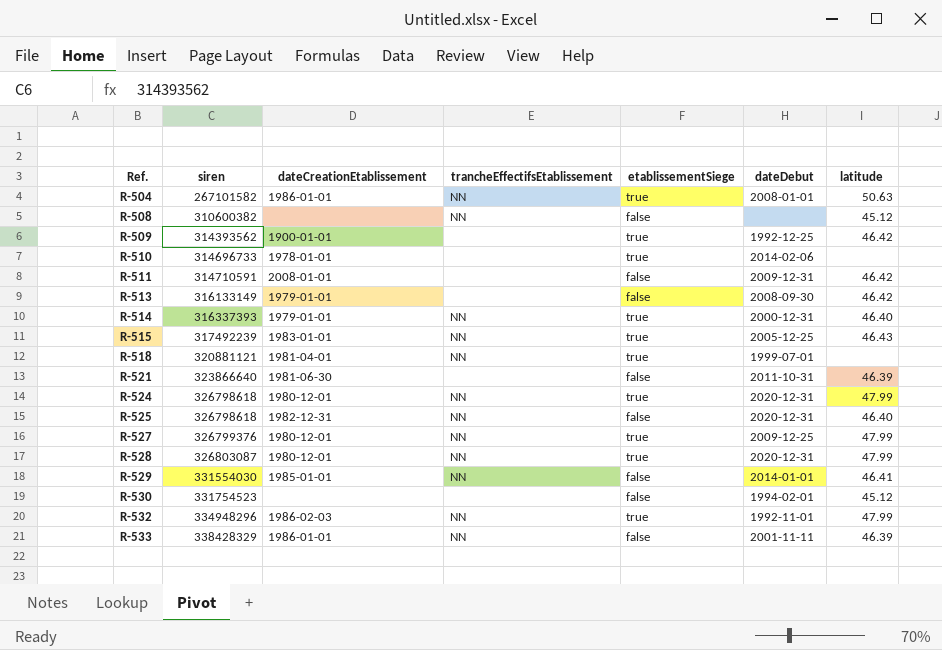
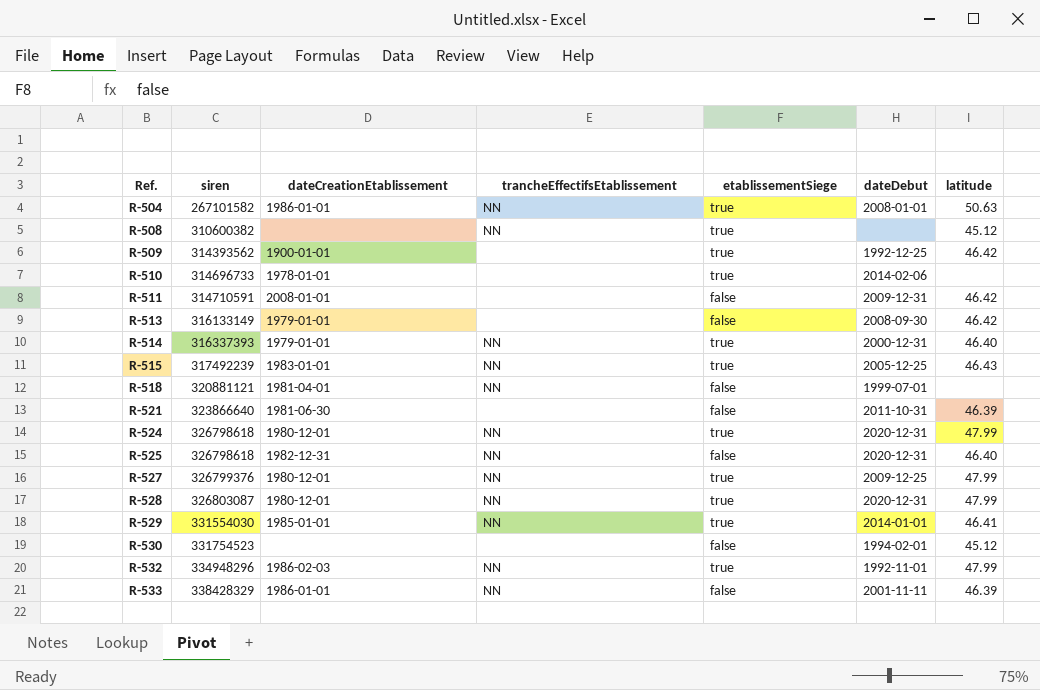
R-508 | etablissementSiege: false -> true
R-518 | etablissementSiege: true -> false
R-529 | etablissementSiege: false -> true

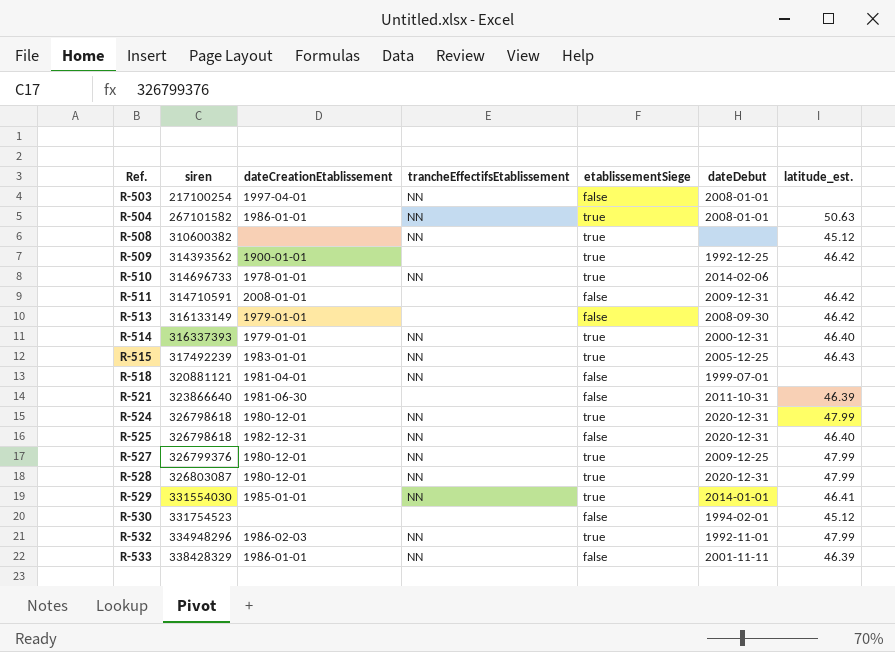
column name: latitude -> latitude_est.
row R-503: none -> 217100254 | 1997-04-01 | NN | false | 2008-01-01 | none
R-510 | trancheEffectifsEtablissement: none -> NN

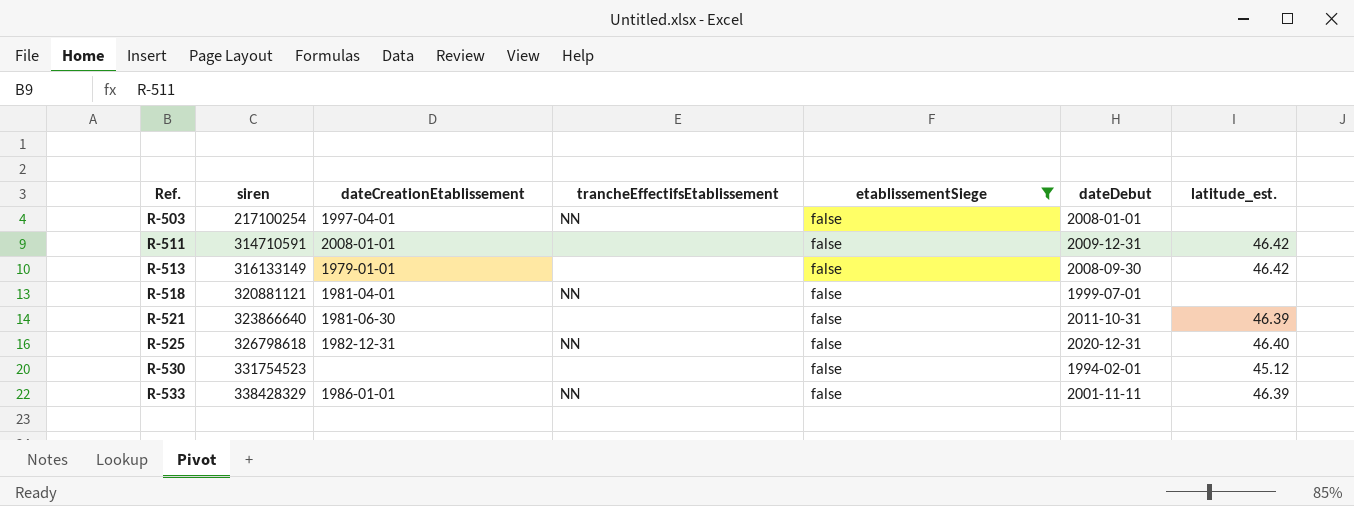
filter: none -> etablissementSiege = false

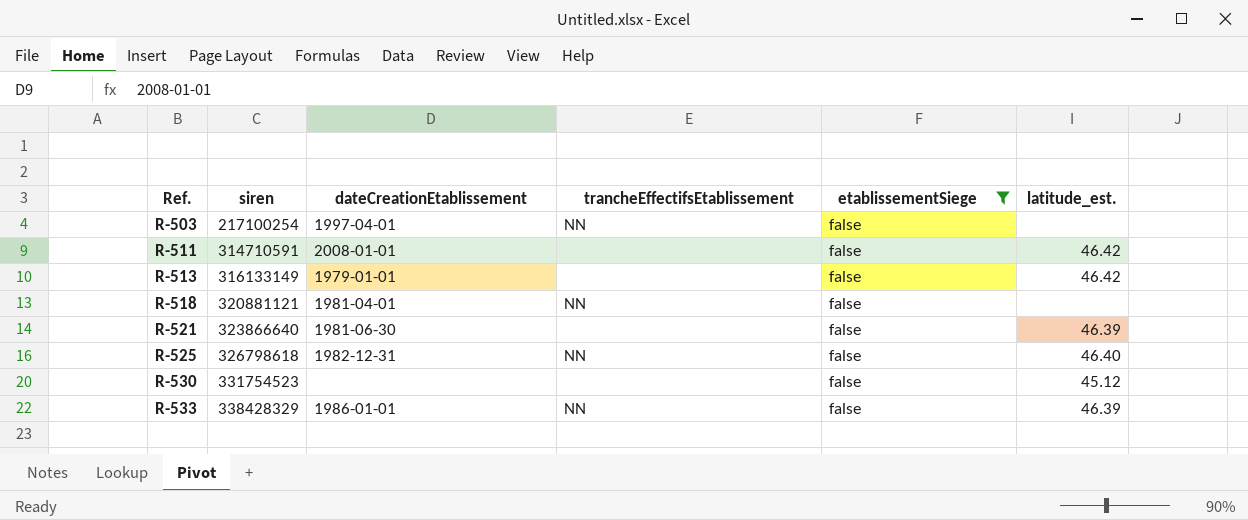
column dateDebut | position: 6 -> none

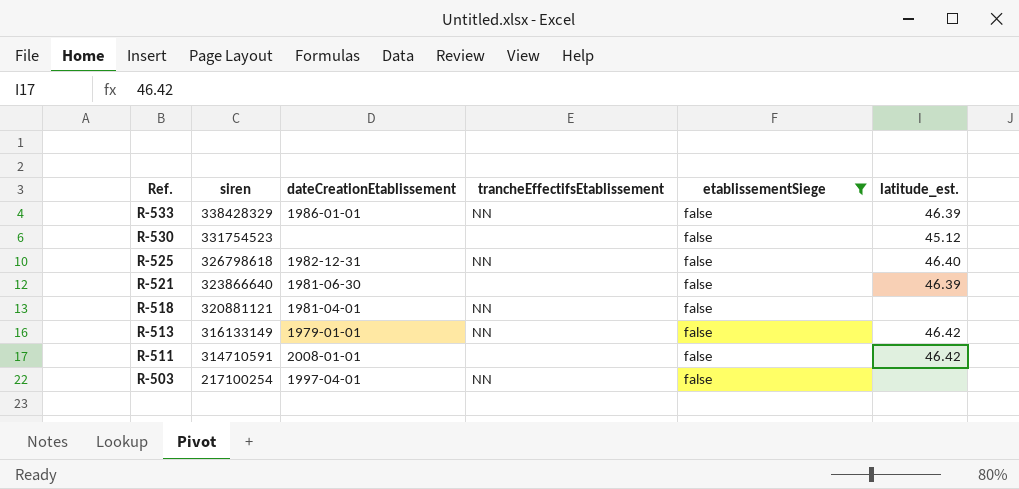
row order: Ref. ascending -> Ref. descending
R-513 | trancheEffectifsEtablissement: none -> NN

